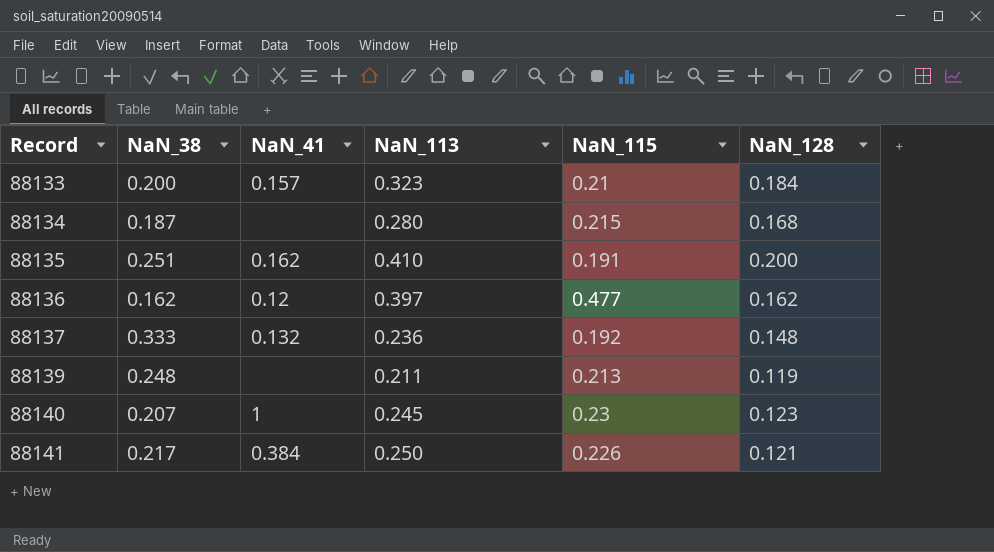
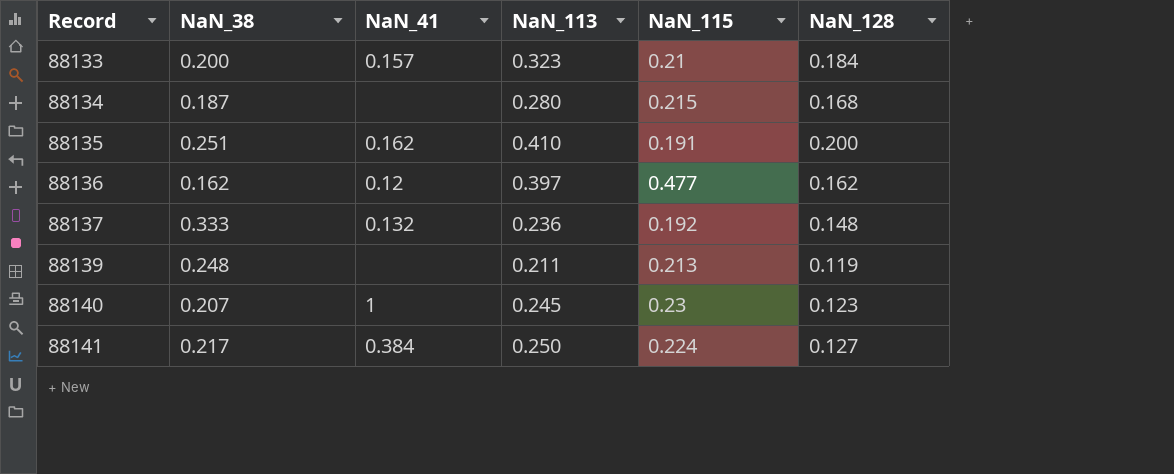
88141 | NaN_115: 0.226 -> 0.224
88141 | NaN_128: 0.121 -> 0.127

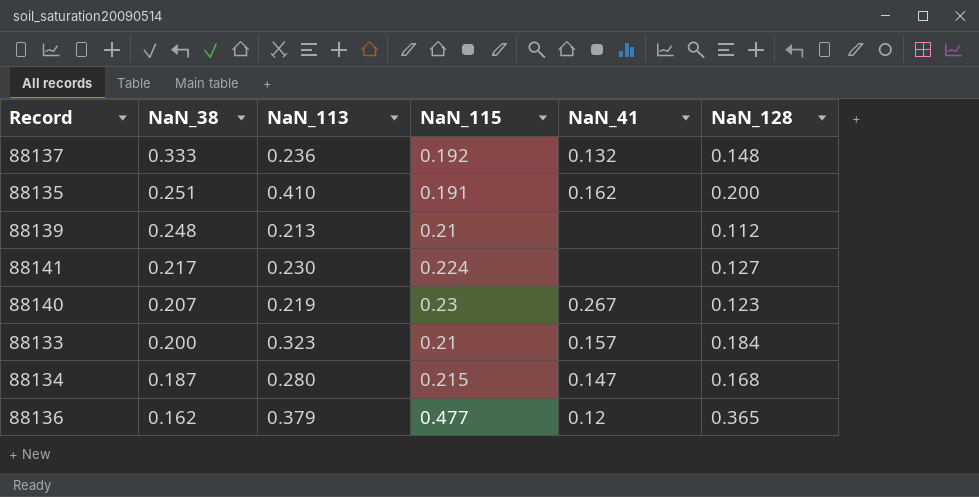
row order: Record ascending -> NaN_38 descending
column NaN_41 | position: 3 -> 5
88139 | NaN_113: 0.211 -> 0.213
88139 | NaN_115: 0.213 -> 0.21
88139 | NaN_128: 0.119 -> 0.112
88141 | NaN_113: 0.250 -> 0.230
88141 | NaN_41: 0.384 -> none
88140 | NaN_113: 0.245 -> 0.219
88140 | NaN_41: 1 -> 0.267
88134 | NaN_41: none -> 0.147
88136 | NaN_113: 0.397 -> 0.379
88136 | NaN_128: 0.162 -> 0.365

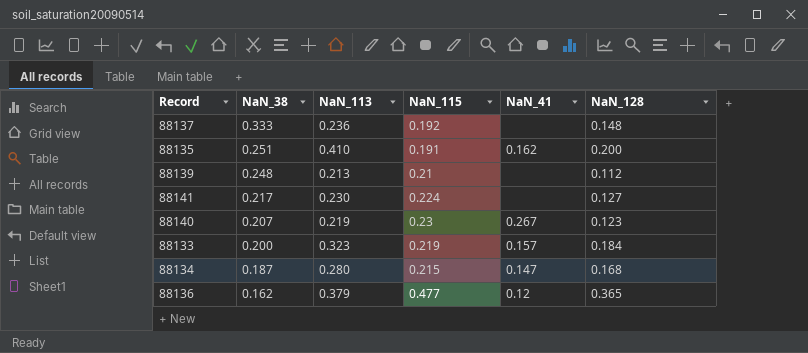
88137 | NaN_41: 0.132 -> none
88133 | NaN_115: 0.21 -> 0.219

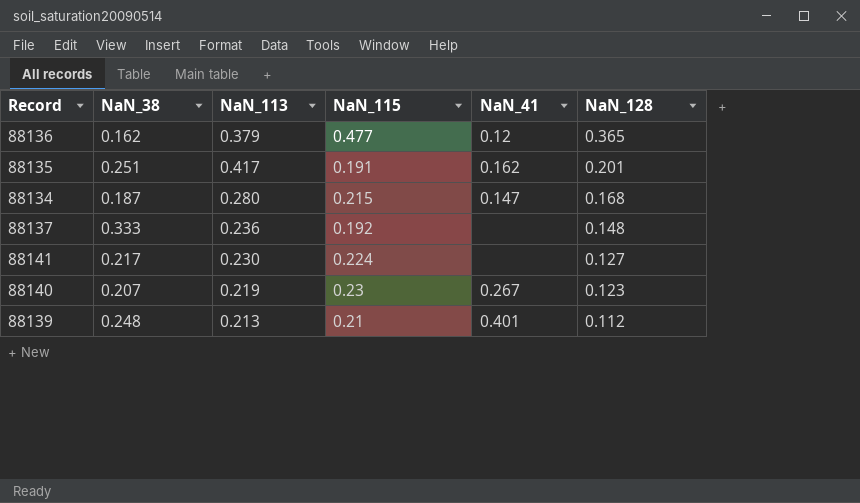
row order: NaN_38 descending -> NaN_128 descending
row 88133: 0.200 | 0.323 | 0.219 | 0.157 | 0.184 -> none
88135 | NaN_113: 0.410 -> 0.417
88135 | NaN_128: 0.200 -> 0.201
88139 | NaN_41: none -> 0.401

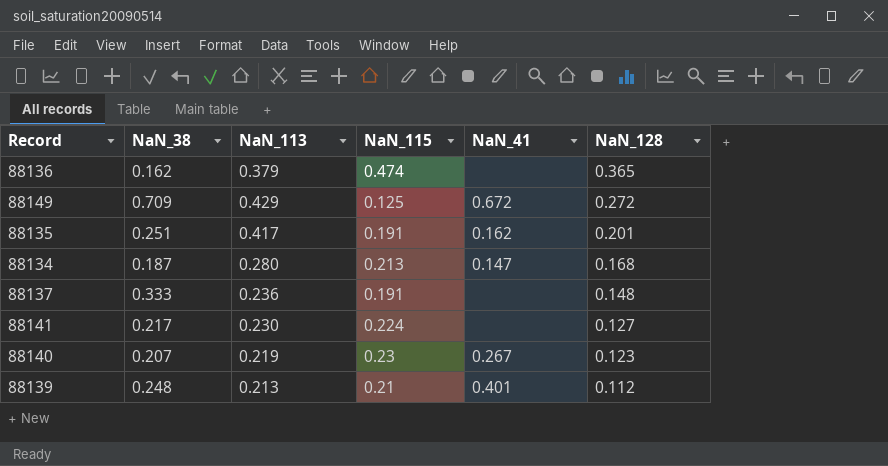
88136 | NaN_115: 0.477 -> 0.474
88136 | NaN_41: 0.12 -> none
row 88149: none -> 0.709 | 0.429 | 0.125 | 0.672 | 0.272
88134 | NaN_115: 0.215 -> 0.213
88137 | NaN_115: 0.192 -> 0.191

